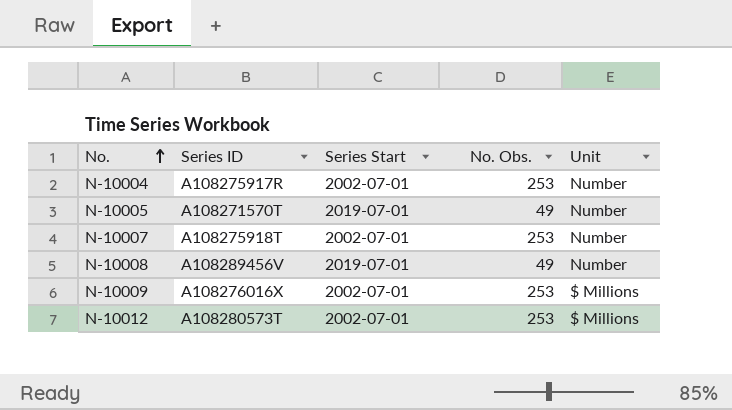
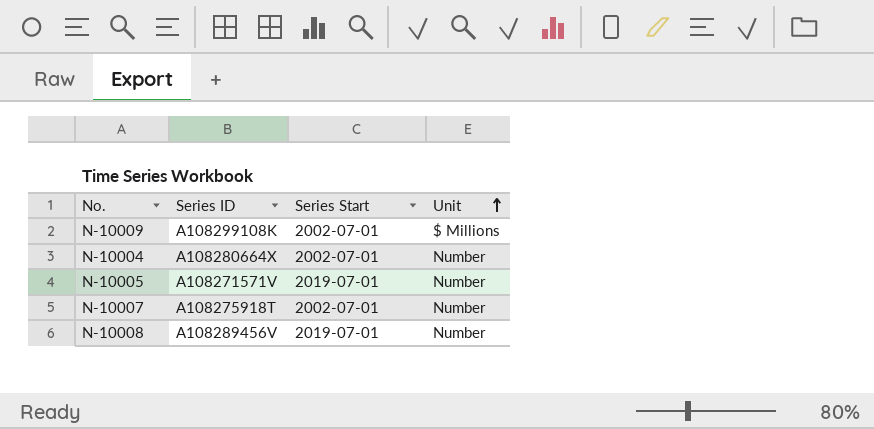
row order: No. ascending -> Unit ascending
column No. Obs. | position: 4 -> none
row N-10012: A108280573T | 2002-07-01 | 253 | $ Millions -> none
N-10009 | Series ID: A108276016X -> A108299108K
N-10004 | Series ID: A108275917R -> A108280664X
N-10005 | Series ID: A108271570T -> A108271571V

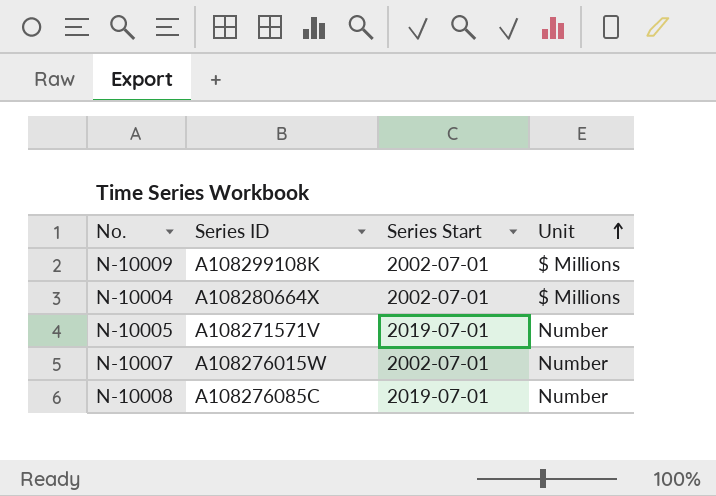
N-10004 | Unit: Number -> $ Millions
N-10007 | Series ID: A108275918T -> A108276015W
N-10008 | Series ID: A108289456V -> A108276085C

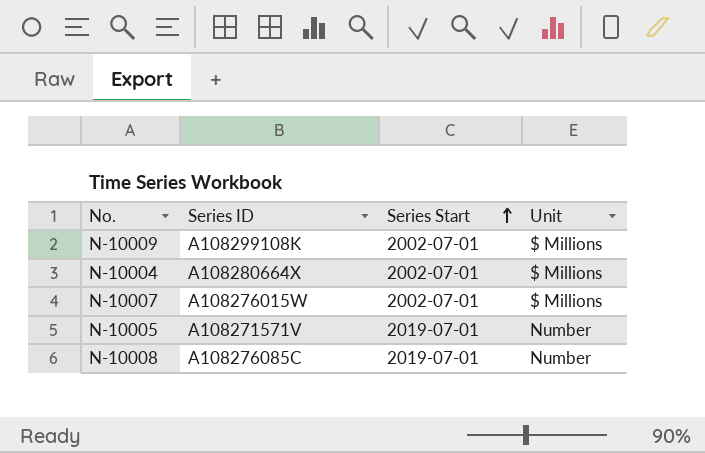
row order: Unit ascending -> Series Start ascending
N-10007 | Unit: Number -> $ Millions

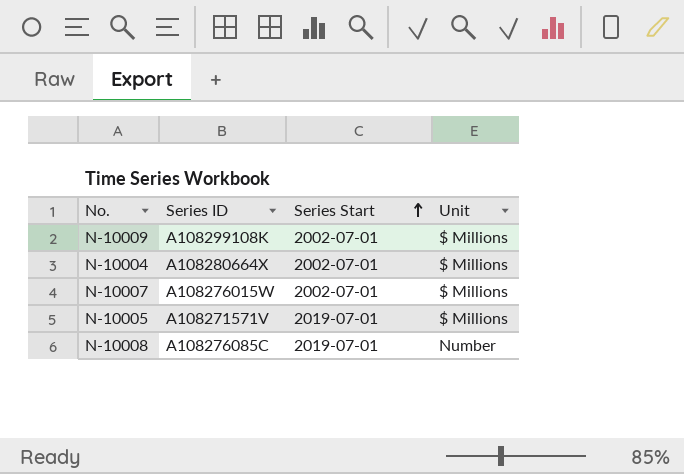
N-10005 | Unit: Number -> $ Millions

